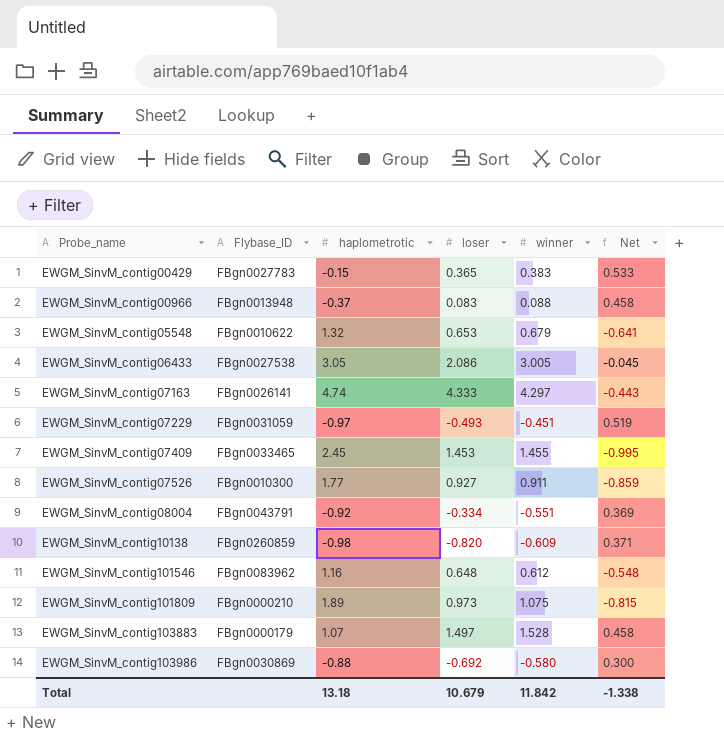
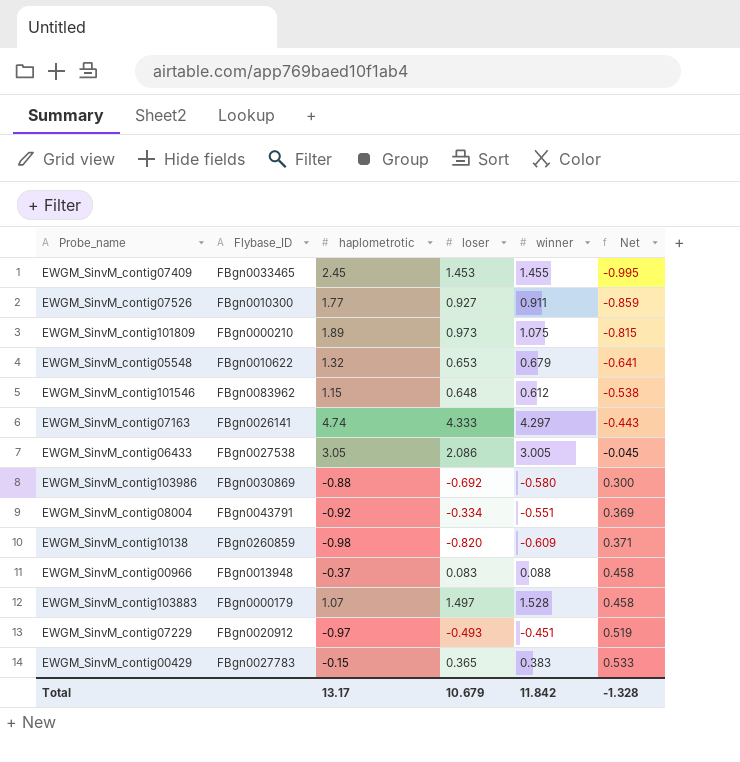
row order: Probe_name ascending -> Net ascending
EWGM_SinvM_contig101546 | haplometrotic: 1.16 -> 1.15
EWGM_SinvM_contig101546 | Net: -0.548 -> -0.538
EWGM_SinvM_contig07229 | Flybase_ID: FBgn0031059 -> FBgn0020912
Total | haplometrotic: 13.18 -> 13.17
Total | Net: -1.338 -> -1.328

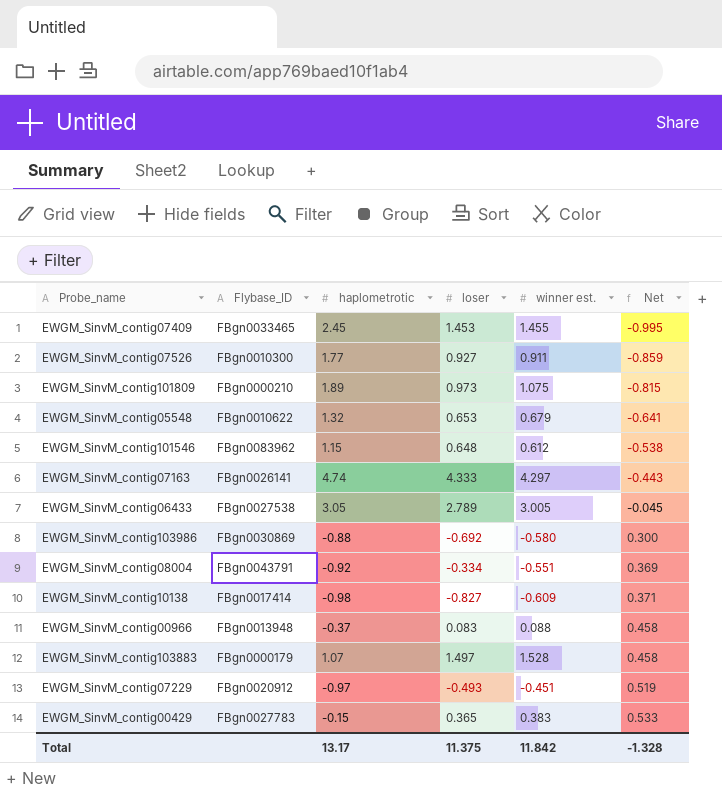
column name: winner -> winner est.
EWGM_SinvM_contig06433 | loser: 2.086 -> 2.789
EWGM_SinvM_contig10138 | Flybase_ID: FBgn0260859 -> FBgn0017414
EWGM_SinvM_contig10138 | loser: -0.820 -> -0.827
Total | loser: 10.679 -> 11.375

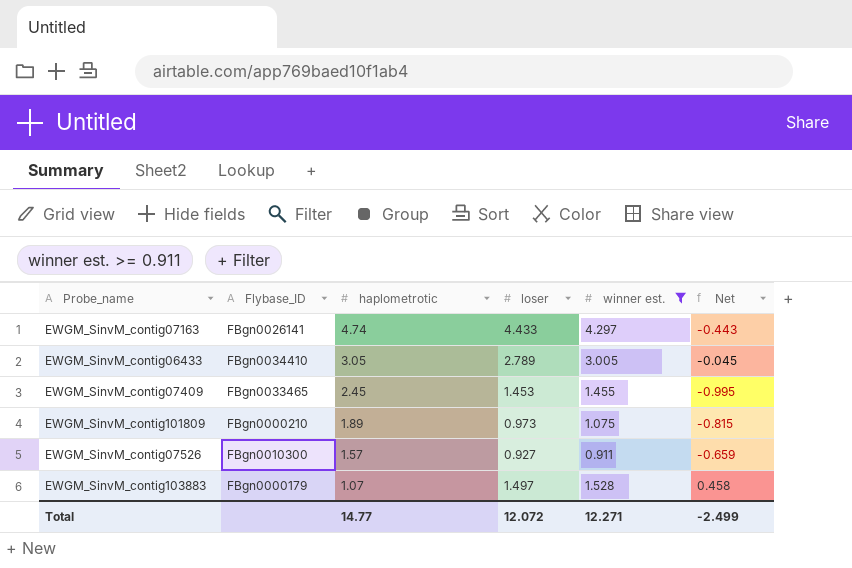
filter: none -> winner est. >= 0.911
row order: Net ascending -> haplometrotic descending
EWGM_SinvM_contig07163 | loser: 4.333 -> 4.433
EWGM_SinvM_contig06433 | Flybase_ID: FBgn0027538 -> FBgn0034410
EWGM_SinvM_contig07526 | haplometrotic: 1.77 -> 1.57
EWGM_SinvM_contig07526 | Net: -0.859 -> -0.659
Total | haplometrotic: 13.17 -> 14.77
Total | loser: 11.375 -> 12.072
Total | winner est.: 11.842 -> 12.271
Total | Net: -1.328 -> -2.499

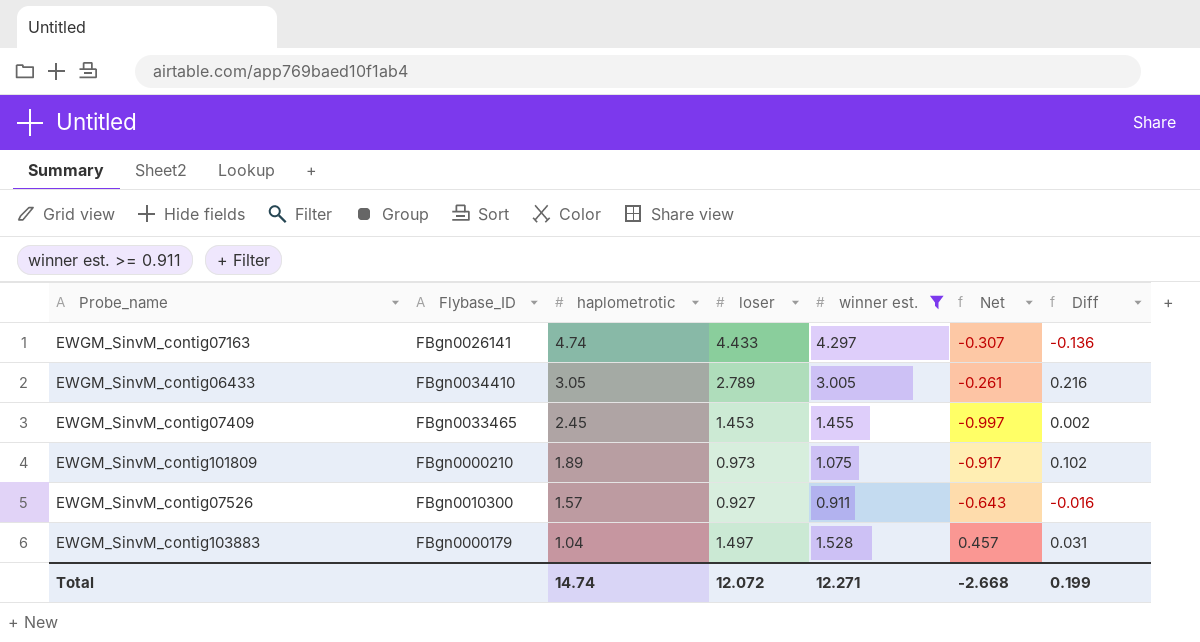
column Net | formula: [winner est.] - [haplometrotic] -> [loser] - [haplometrotic]
column Diff | formula: none -> [winner est.] - [loser]
EWGM_SinvM_contig103883 | haplometrotic: 1.07 -> 1.04
Total | haplometrotic: 14.77 -> 14.74
Total | Net: -2.499 -> -2.668

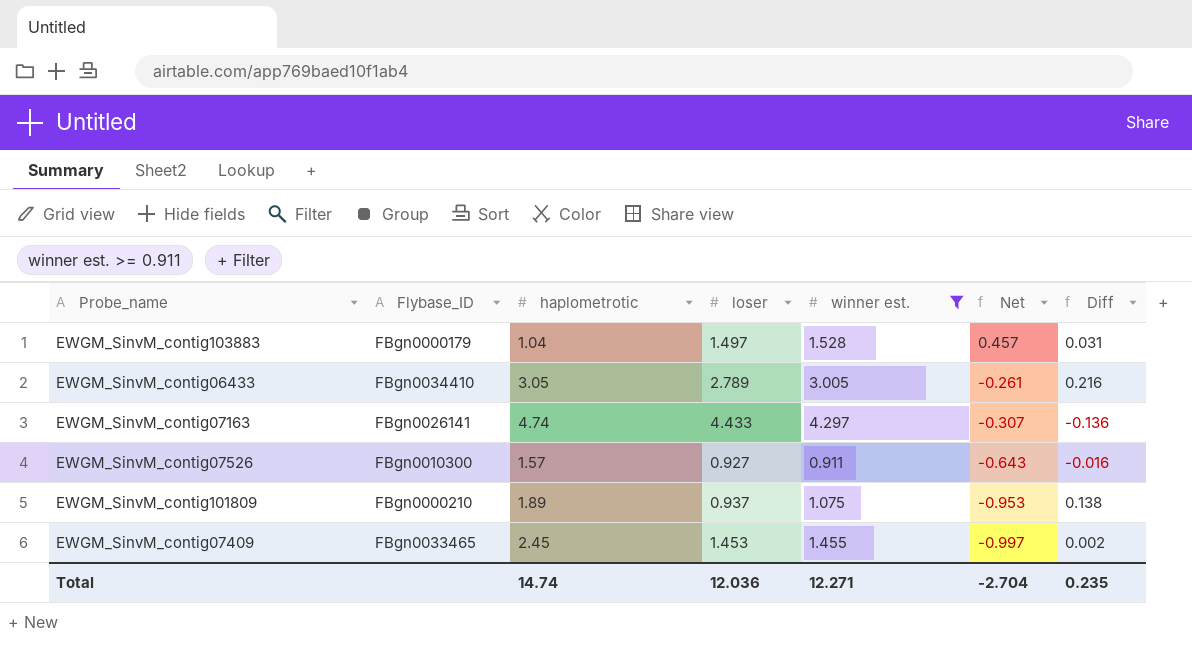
row order: haplometrotic descending -> Net descending
EWGM_SinvM_contig101809 | loser: 0.973 -> 0.937
EWGM_SinvM_contig101809 | Net: -0.917 -> -0.953
EWGM_SinvM_contig101809 | Diff: 0.102 -> 0.138
Total | loser: 12.072 -> 12.036
Total | Net: -2.668 -> -2.704
Total | Diff: 0.199 -> 0.235

